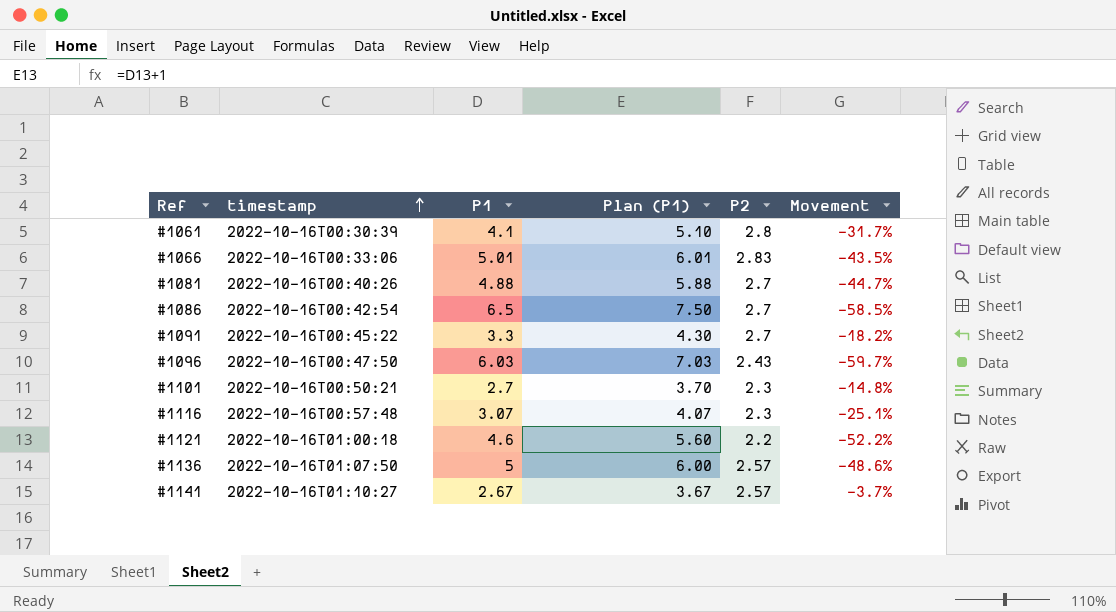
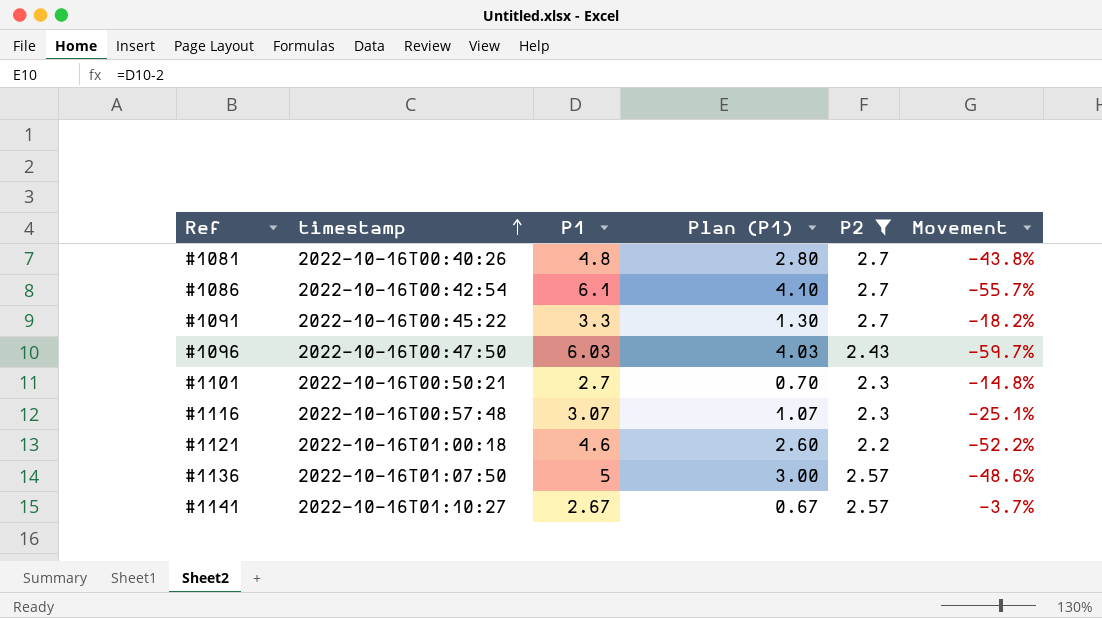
filter: none -> P2 <= 2.7
column Plan (P1) | formula: [P1] + 1 -> [P1] - 2
#1081 | P1: 4.88 -> 4.8
#1081 | Movement: -44.7% -> -43.8%
#1086 | P1: 6.5 -> 6.1
#1086 | Movement: -58.5% -> -55.7%

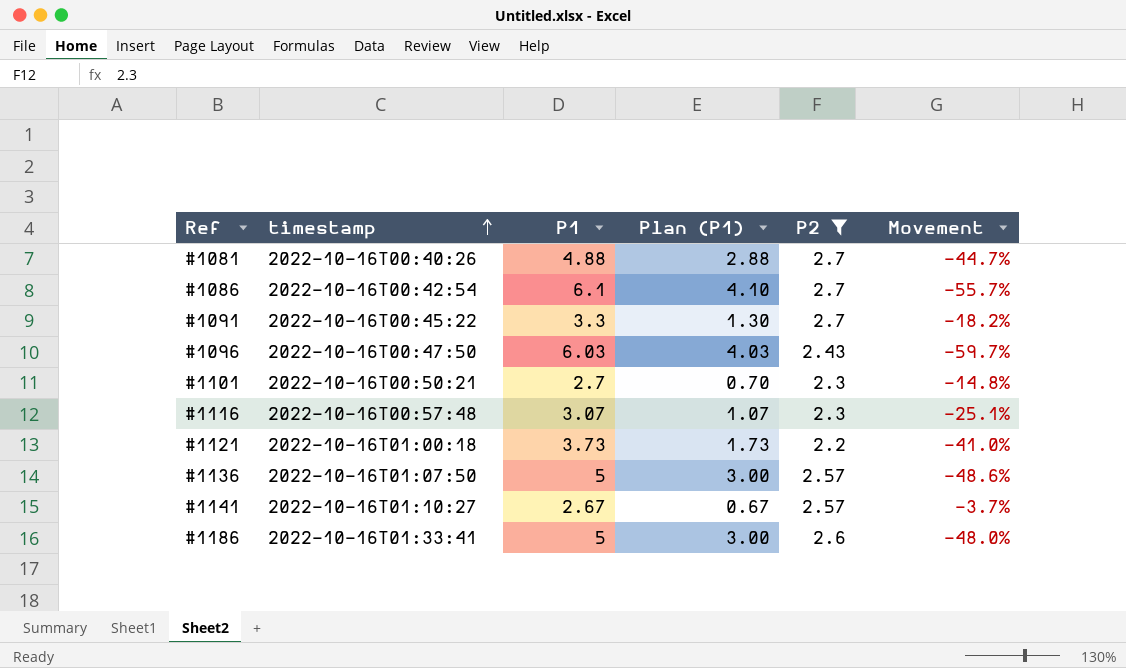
#1081 | P1: 4.8 -> 4.88
#1081 | Plan (P1): 2.80 -> 2.88
#1081 | Movement: -43.8% -> -44.7%
#1121 | P1: 4.6 -> 3.73
#1121 | Plan (P1): 2.60 -> 1.73
#1121 | Movement: -52.2% -> -41.0%
row #1186: none -> 2022-10-16T01:33:41 | 5 | 3.00 | 2.6 | -48.0%

